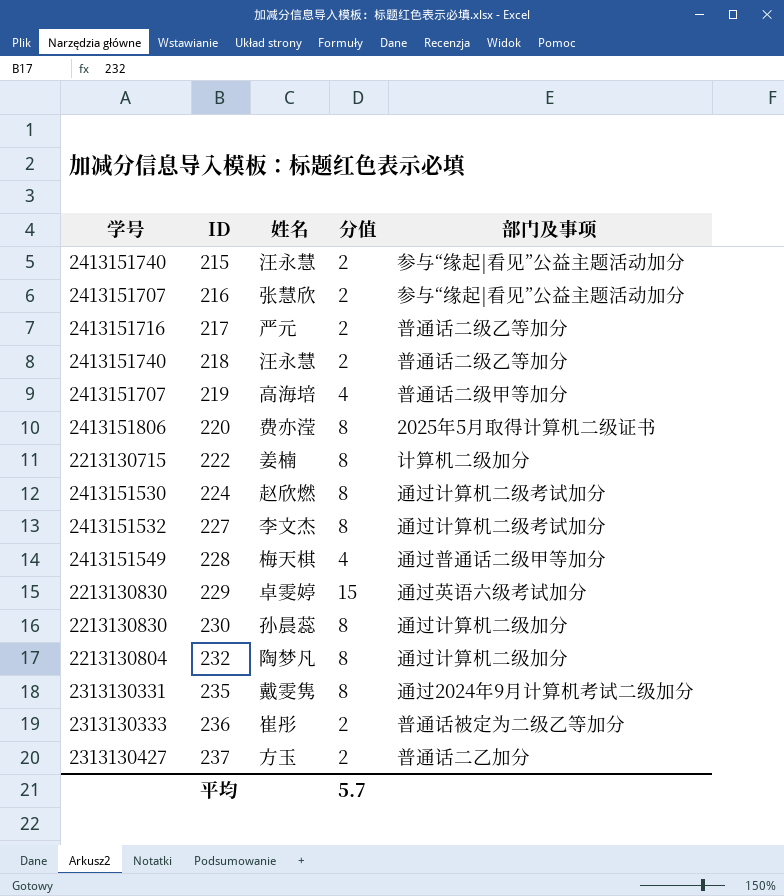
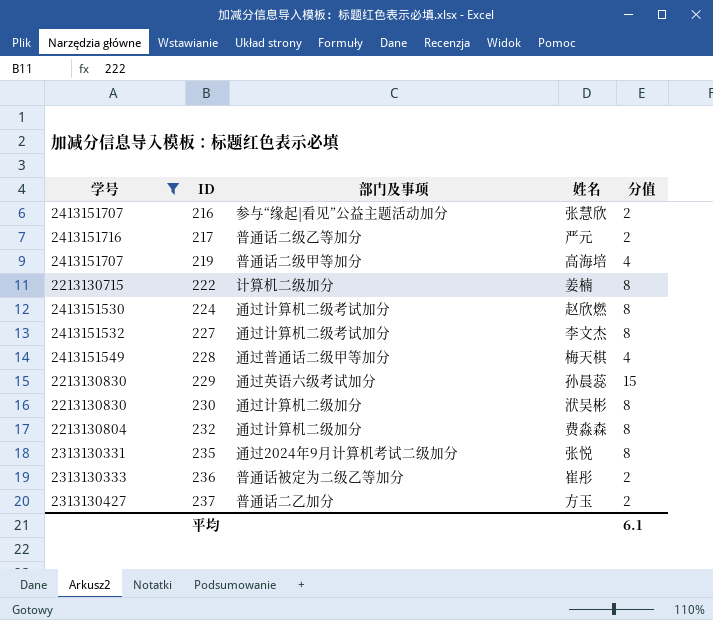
filter: none -> 学号 <= 2413151716
column 部门及事项 | position: 5 -> 3
229 | 姓名: 卓雯婷 -> 孙晨蕊
230 | 姓名: 孙晨蕊 -> 洑吴彬
232 | 姓名: 陶梦凡 -> 费淼森
235 | 姓名: 戴雯隽 -> 张悦
平均 | 分值: 5.7 -> 6.1

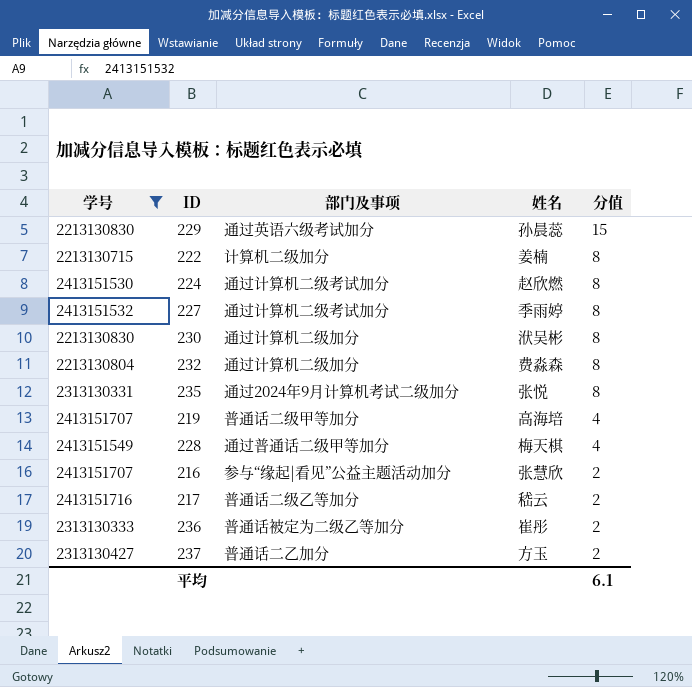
row order: ID ascending -> 分值 descending
227 | 姓名: 李文杰 -> 季雨婷
217 | 姓名: 严元 -> 嵇云

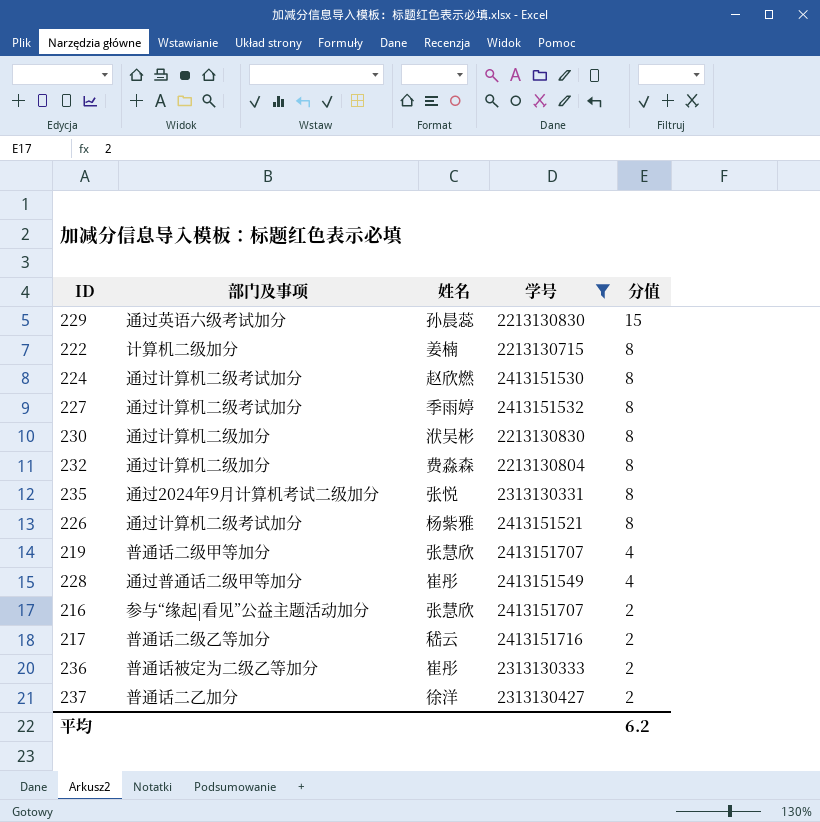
column 学号 | position: 1 -> 4
row 226: none -> 通过计算机二级考试加分 | 杨紫雅 | 2413151521 | 8
219 | 姓名: 高海培 -> 张慧欣
228 | 姓名: 梅天棋 -> 崔彤
237 | 姓名: 方玉 -> 徐洋
平均 | 分值: 6.1 -> 6.2

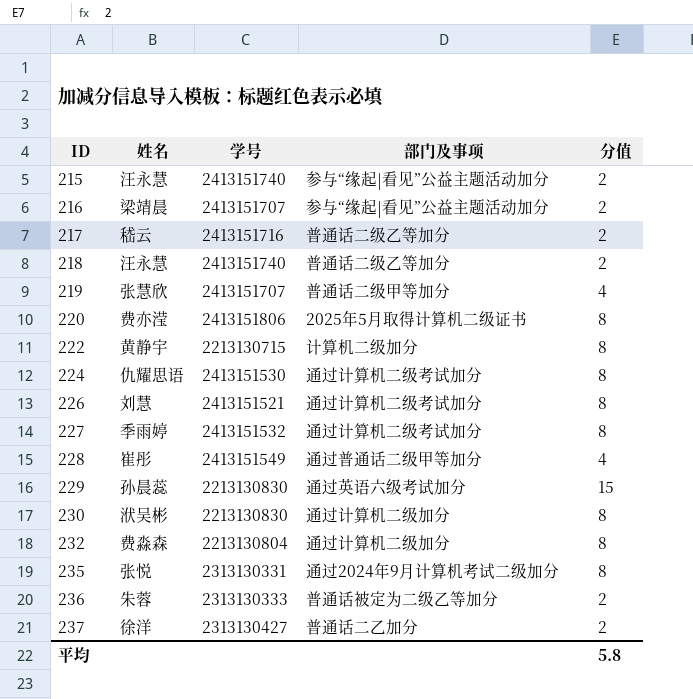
filter: 学号 <= 2413151716 -> none
row order: 分值 descending -> ID ascending
column 部门及事项 | position: 2 -> 4
216 | 姓名: 张慧欣 -> 梁靖晨
222 | 姓名: 姜楠 -> 黄静宇
224 | 姓名: 赵欣燃 -> 仇耀思语
226 | 姓名: 杨紫雅 -> 刘慧
236 | 姓名: 崔彤 -> 朱蓉
平均 | 分值: 6.2 -> 5.8

